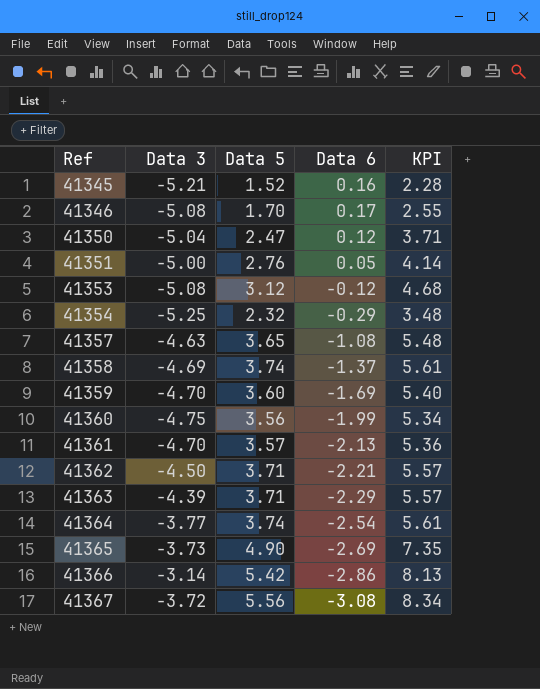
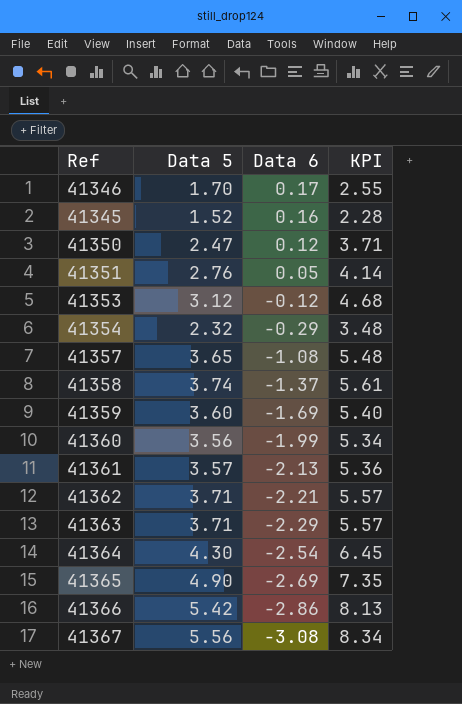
row order: Ref ascending -> Data 6 descending
column Data 3 | position: 2 -> none
41364 | Data 5: 3.74 -> 4.30
41364 | KPI: 5.61 -> 6.45

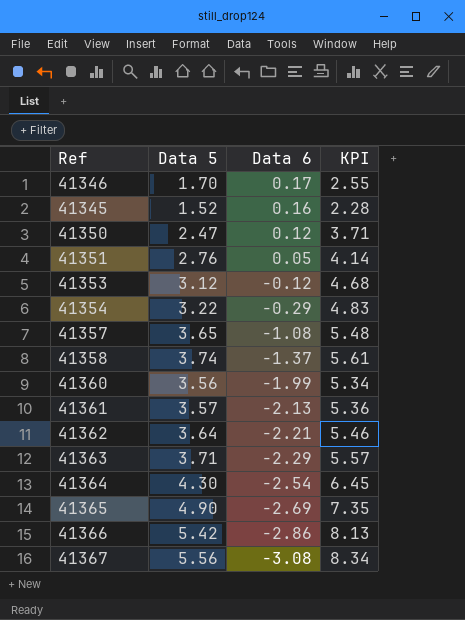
row 41359: 3.60 | -1.69 | 5.40 -> none
41354 | Data 5: 2.32 -> 3.22
41354 | KPI: 3.48 -> 4.83
41362 | Data 5: 3.71 -> 3.64
41362 | KPI: 5.57 -> 5.46

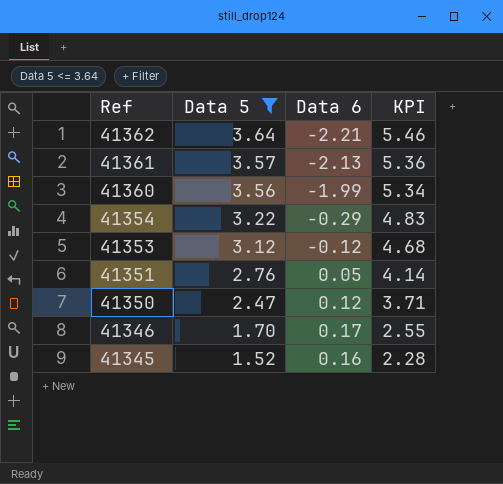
filter: none -> Data 5 <= 3.64
row order: Data 6 descending -> Ref descending

